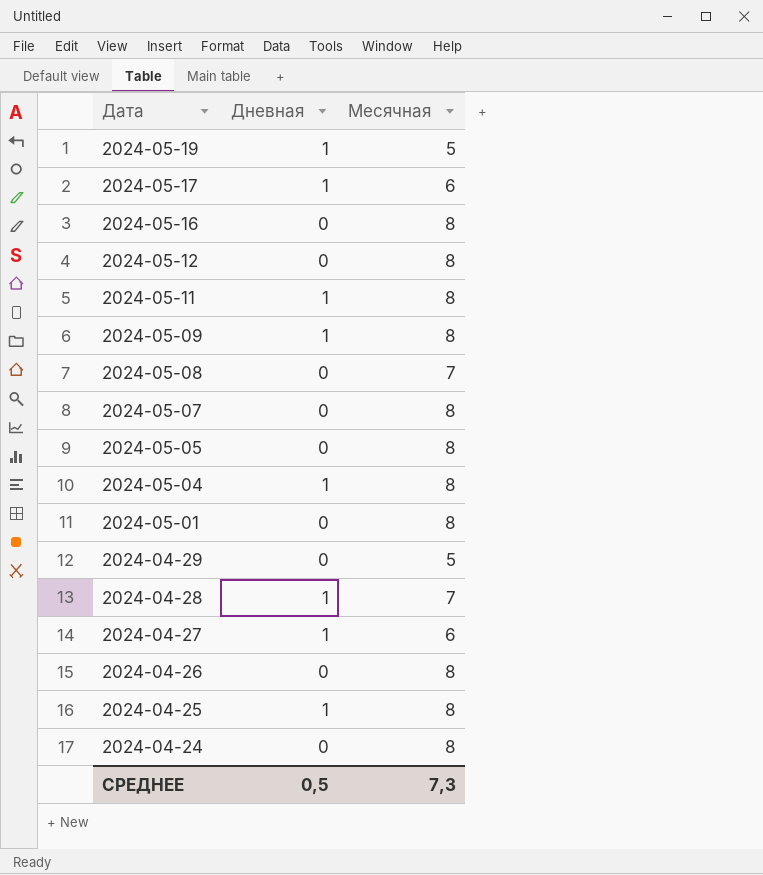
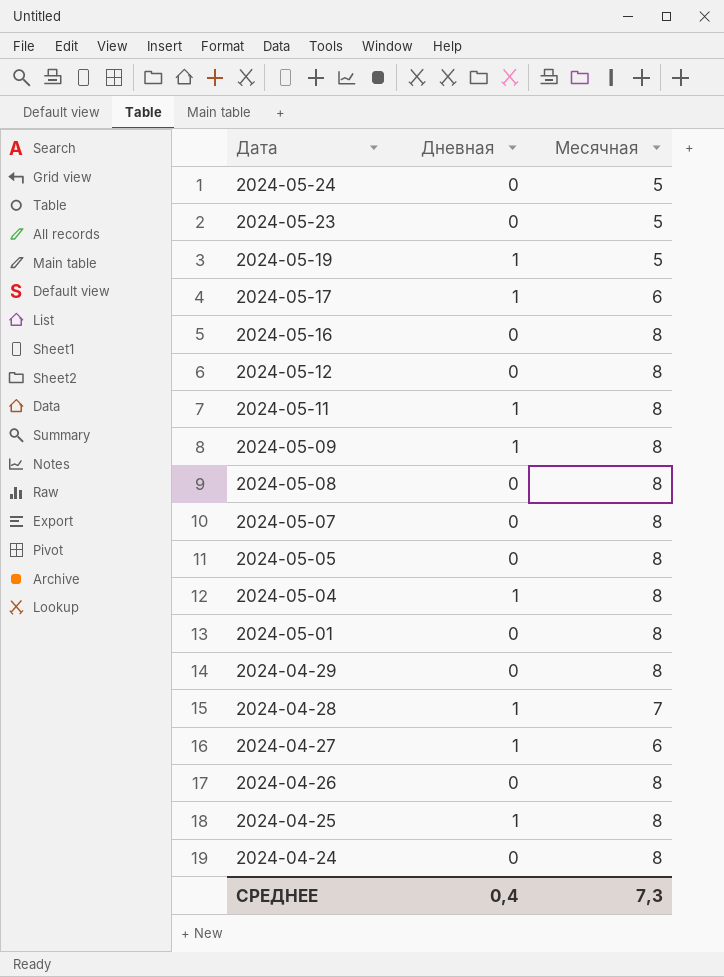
row 2024-05-24: none -> 0 | 5
row 2024-05-23: none -> 0 | 5
2024-05-08 | Месячная: 7 -> 8
2024-04-29 | Месячная: 5 -> 8
СРЕДНЕЕ | Дневная: 0,5 -> 0,4

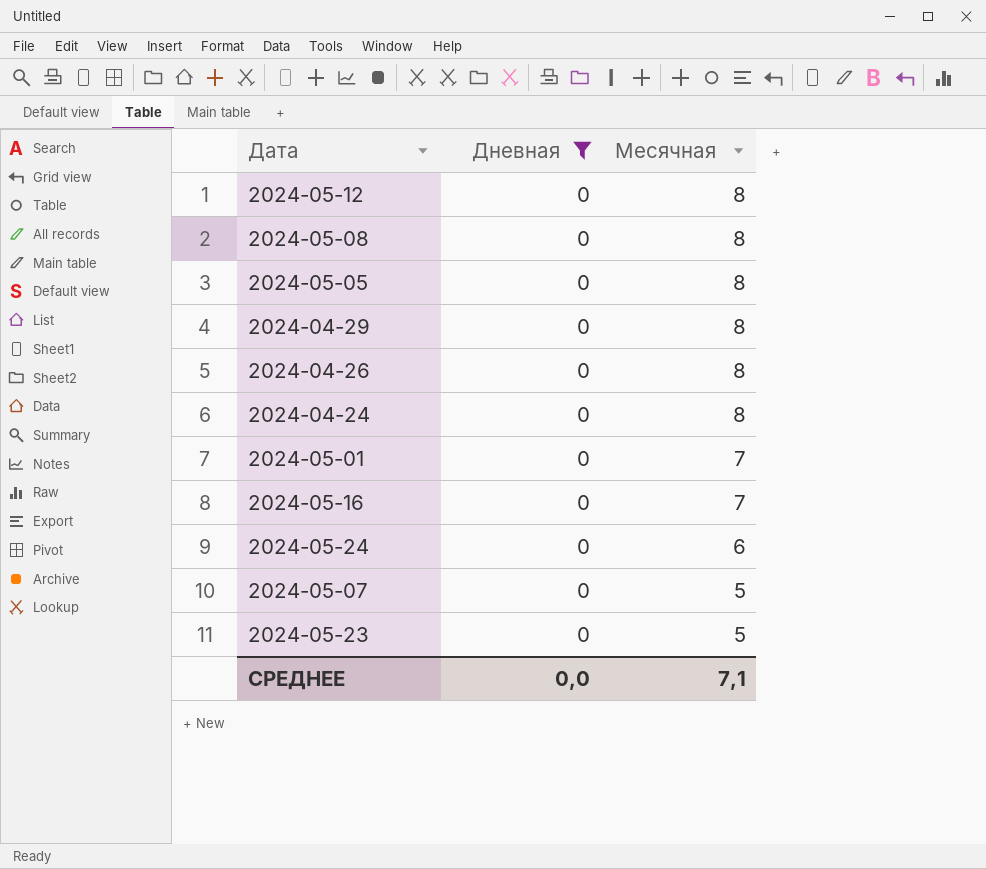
filter: none -> Дневная = 0
row order: Дата descending -> Месячная descending
2024-05-01 | Месячная: 8 -> 7
2024-05-16 | Месячная: 8 -> 7
2024-05-24 | Месячная: 5 -> 6
2024-05-07 | Месячная: 8 -> 5
СРЕДНЕЕ | Дневная: 0,4 -> 0,0
СРЕДНЕЕ | Месячная: 7,3 -> 7,1

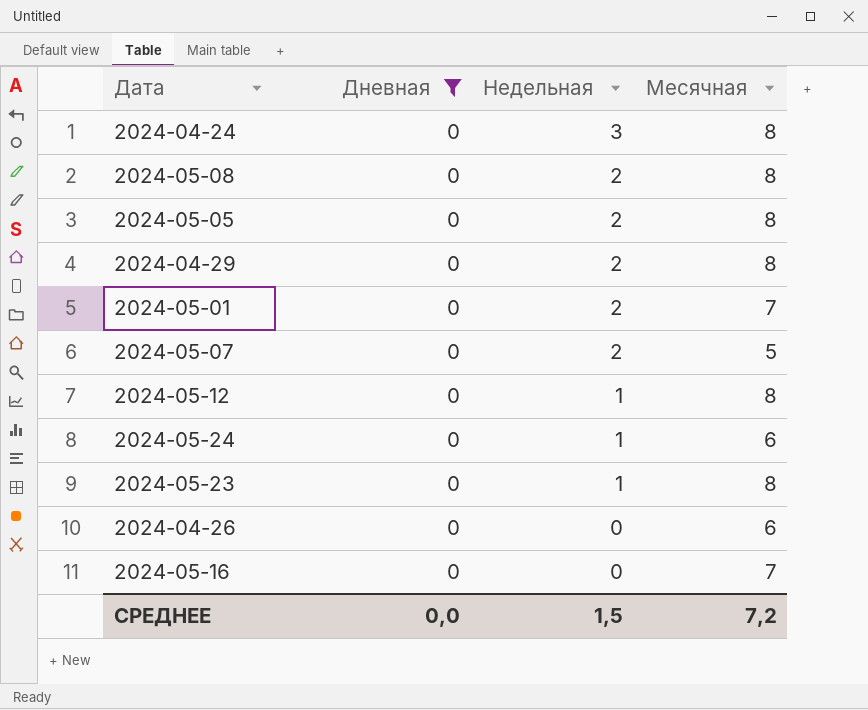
row order: Месячная descending -> Недельная descending
column Недельная | position: none -> 3
2024-05-23 | Месячная: 5 -> 8
2024-04-26 | Месячная: 8 -> 6
СРЕДНЕЕ | Месячная: 7,1 -> 7,2

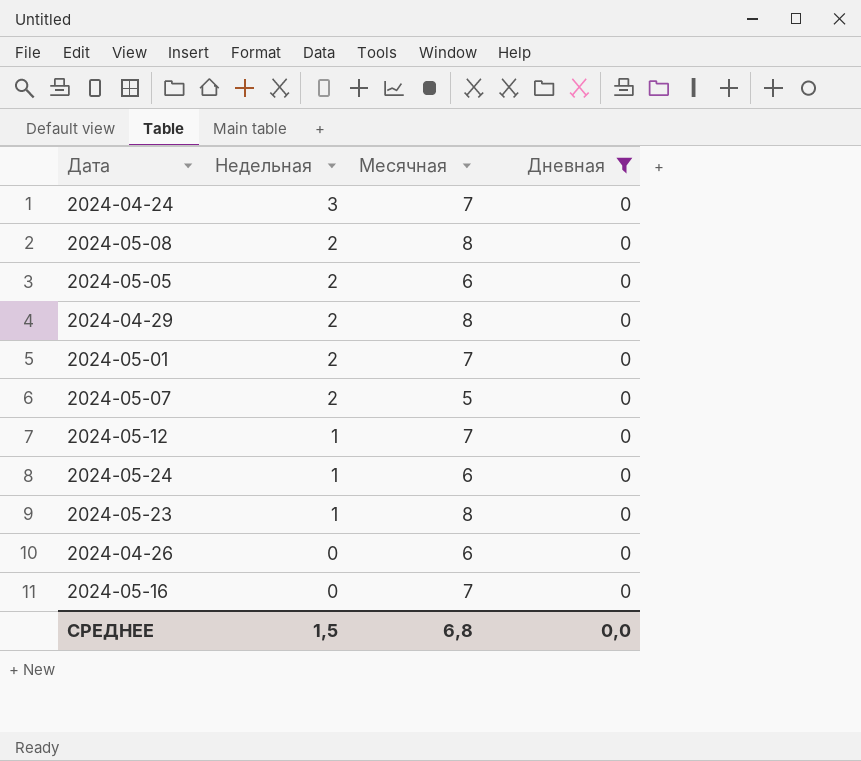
column Дневная | position: 2 -> 4
2024-04-24 | Месячная: 8 -> 7
2024-05-05 | Месячная: 8 -> 6
2024-05-12 | Месячная: 8 -> 7
СРЕДНЕЕ | Месячная: 7,2 -> 6,8

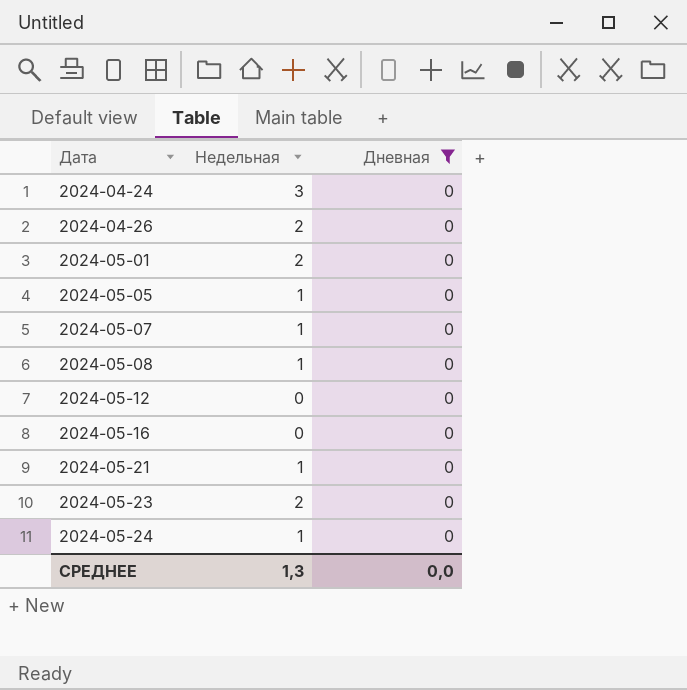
row order: Недельная descending -> Дата ascending
column Месячная | position: 3 -> none
row 2024-04-29: 2 | 8 | 0 -> none
2024-04-26 | Недельная: 0 -> 2
2024-05-05 | Недельная: 2 -> 1
2024-05-07 | Недельная: 2 -> 1
2024-05-08 | Недельная: 2 -> 1
2024-05-12 | Недельная: 1 -> 0
row 2024-05-21: none -> 1 | 0
2024-05-23 | Недельная: 1 -> 2
СРЕДНЕЕ | Недельная: 1,5 -> 1,3

